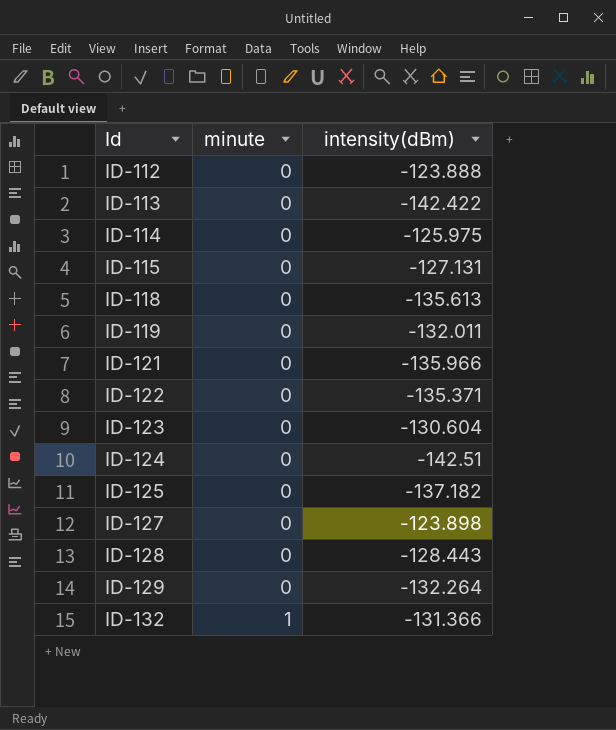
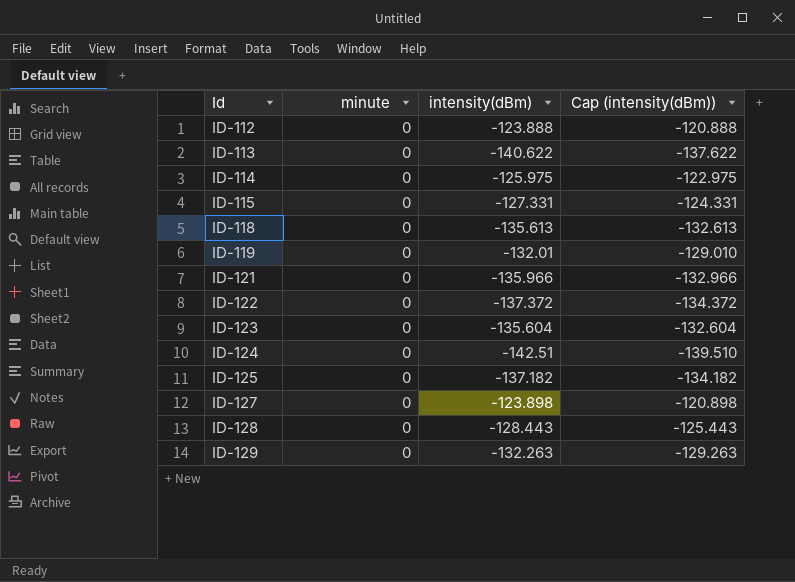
column Cap (intensity(dBm)) | formula: none -> [intensity(dBm)] + 3
row ID-132: 1 | -131.366 -> none
ID-113 | intensity(dBm): -142.422 -> -140.622
ID-115 | intensity(dBm): -127.131 -> -127.331
ID-119 | intensity(dBm): -132.011 -> -132.01
ID-122 | intensity(dBm): -135.371 -> -137.372
ID-123 | intensity(dBm): -130.604 -> -135.604
ID-129 | intensity(dBm): -132.264 -> -132.263

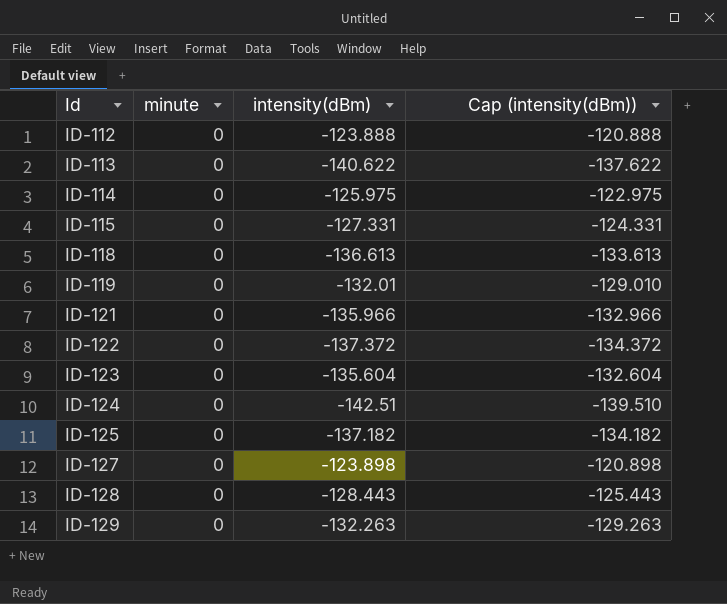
ID-118 | intensity(dBm): -135.613 -> -136.613
ID-118 | Cap (intensity(dBm)): -132.613 -> -133.613

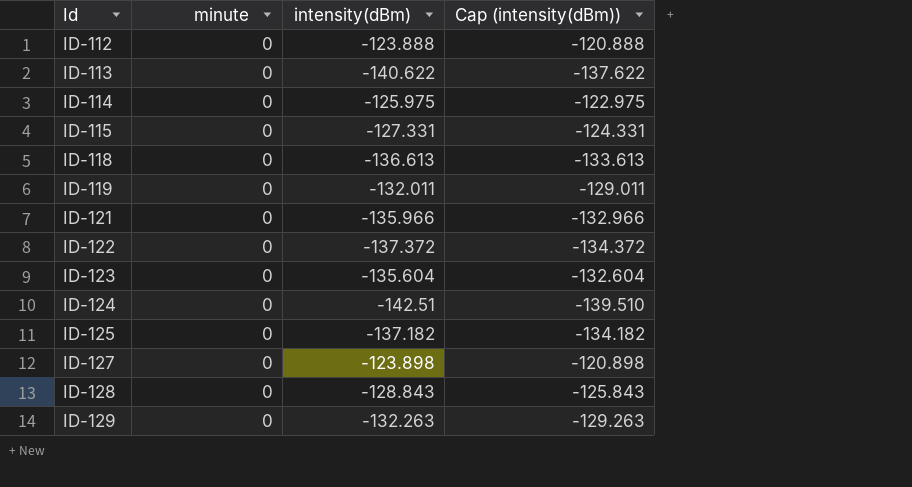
ID-119 | intensity(dBm): -132.01 -> -132.011
ID-119 | Cap (intensity(dBm)): -129.010 -> -129.011
ID-128 | intensity(dBm): -128.443 -> -128.843
ID-128 | Cap (intensity(dBm)): -125.443 -> -125.843

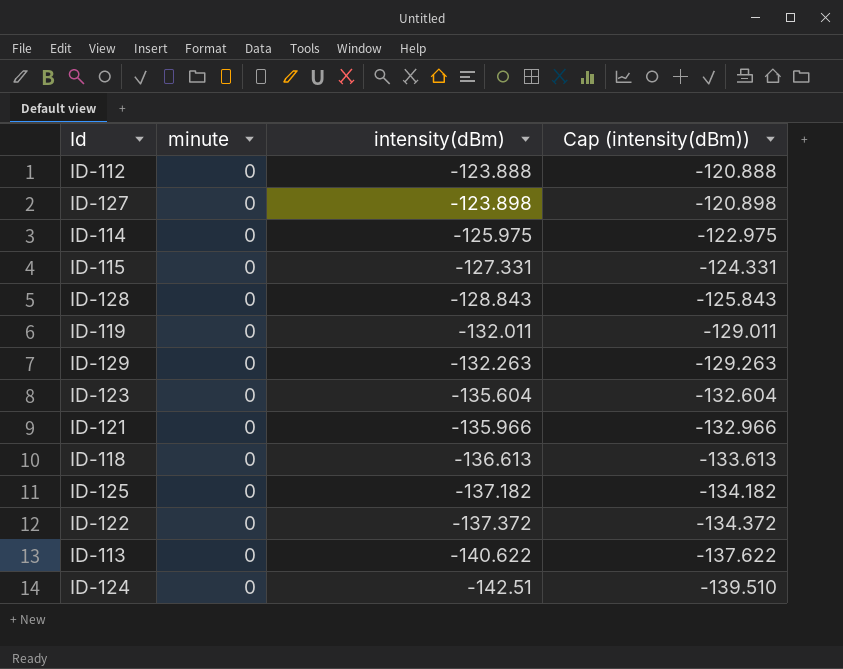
row order: Id ascending -> intensity(dBm) descending

